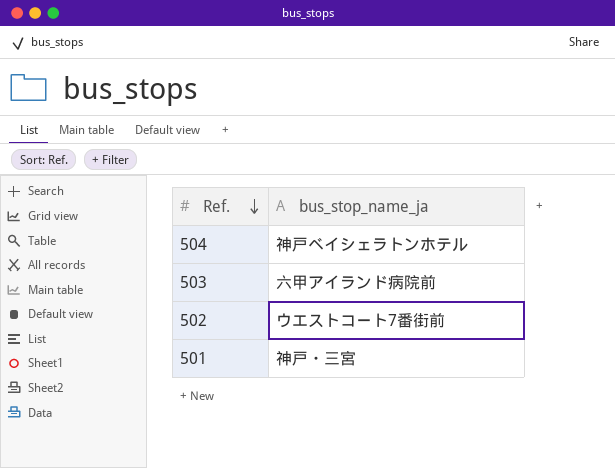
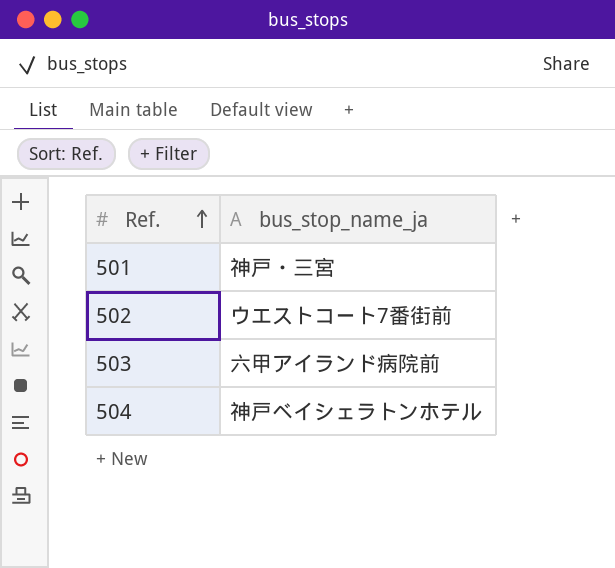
row order: Ref. descending -> Ref. ascending

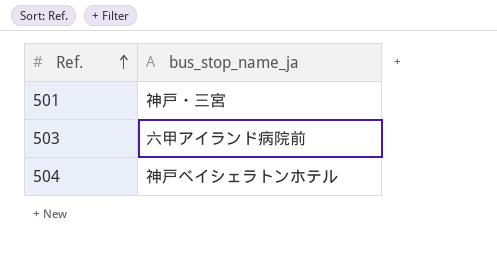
row 502: ウエストコート7番街前 -> none

